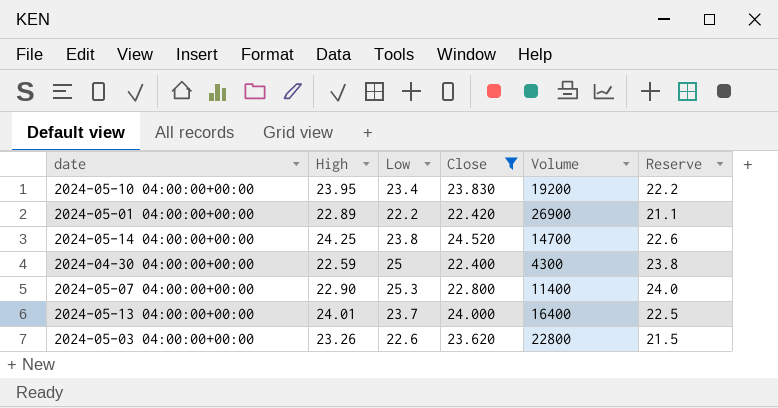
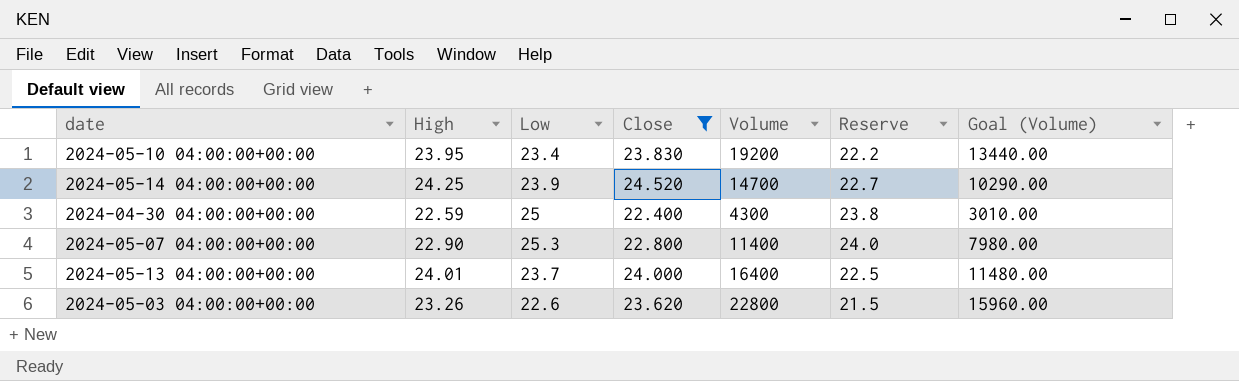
column Goal (Volume) | formula: none -> [Volume] * 0.7
row 2024-05-01 04:00:00+00:00: 22.89 | 22.2 | 22.420 | 26900 | 21.1 -> none
2024-05-14 04:00:00+00:00 | Low: 23.8 -> 23.9
2024-05-14 04:00:00+00:00 | Reserve: 22.6 -> 22.7

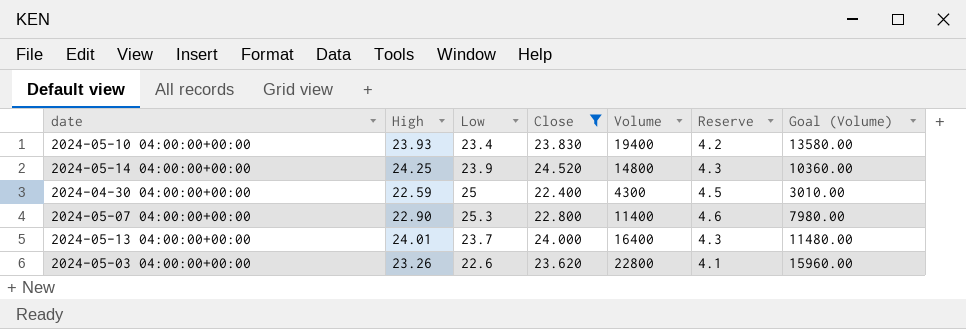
column Reserve | formula: [Low] * 0.95 -> [Low] * 0.18
2024-05-10 04:00:00+00:00 | High: 23.95 -> 23.93
2024-05-10 04:00:00+00:00 | Volume: 19200 -> 19400
2024-05-10 04:00:00+00:00 | Goal (Volume): 13440.00 -> 13580.00
2024-05-14 04:00:00+00:00 | Volume: 14700 -> 14800
2024-05-14 04:00:00+00:00 | Goal (Volume): 10290.00 -> 10360.00

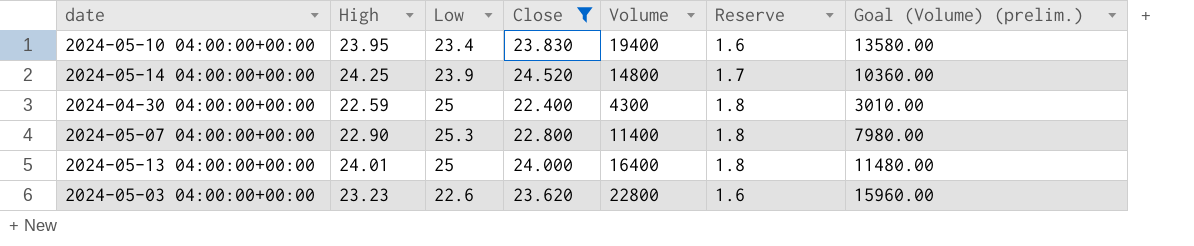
column Reserve | formula: [Low] * 0.18 -> [Low] * 0.07
column name: Goal (Volume) -> Goal (Volume) (prelim.)
2024-05-10 04:00:00+00:00 | High: 23.93 -> 23.95
2024-05-13 04:00:00+00:00 | Low: 23.7 -> 25
2024-05-03 04:00:00+00:00 | High: 23.26 -> 23.23

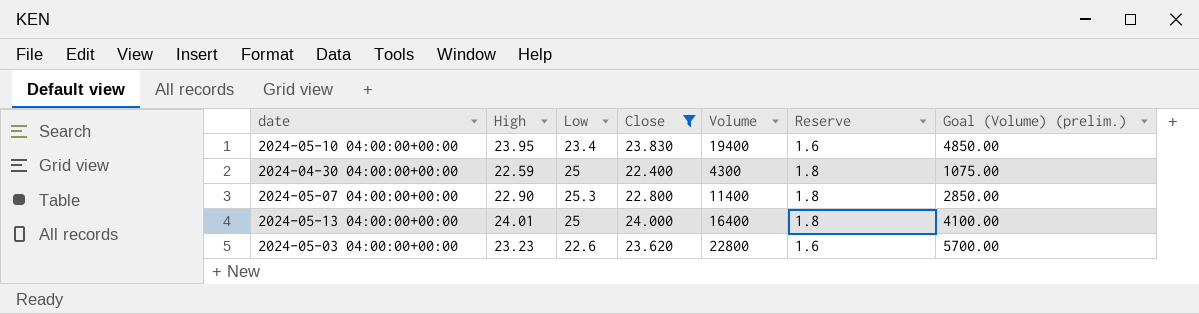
column Goal (Volume) (prelim.) | formula: [Volume] * 0.7 -> [Volume] * 0.25
row 2024-05-14 04:00:00+00:00: 24.25 | 23.9 | 24.520 | 14800 | 1.7 | 10360.00 -> none

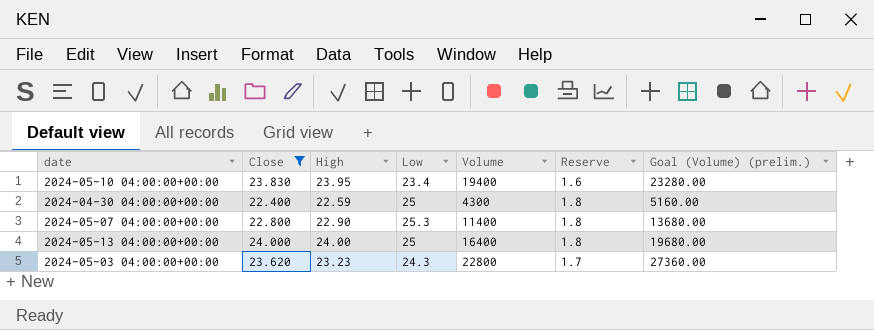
column Close | position: 4 -> 2
column Goal (Volume) (prelim.) | formula: [Volume] * 0.25 -> [Volume] * 1.2
2024-05-13 04:00:00+00:00 | High: 24.01 -> 24.00
2024-05-03 04:00:00+00:00 | Low: 22.6 -> 24.3
2024-05-03 04:00:00+00:00 | Reserve: 1.6 -> 1.7

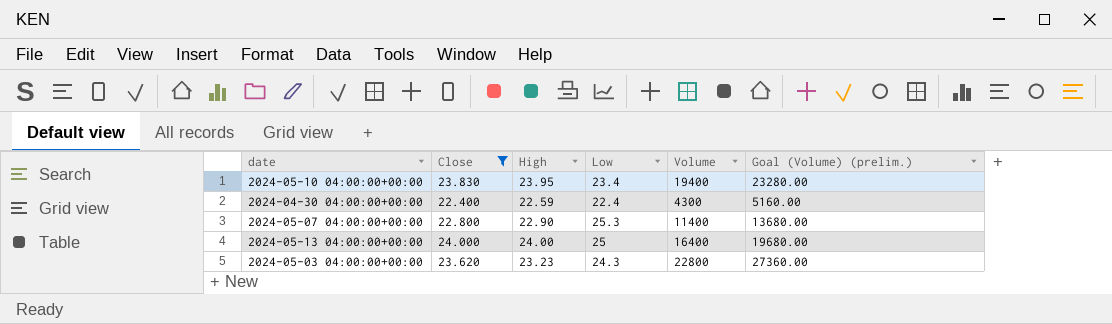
column Reserve | formula: [Low] * 0.07 -> none
2024-04-30 04:00:00+00:00 | Low: 25 -> 22.4

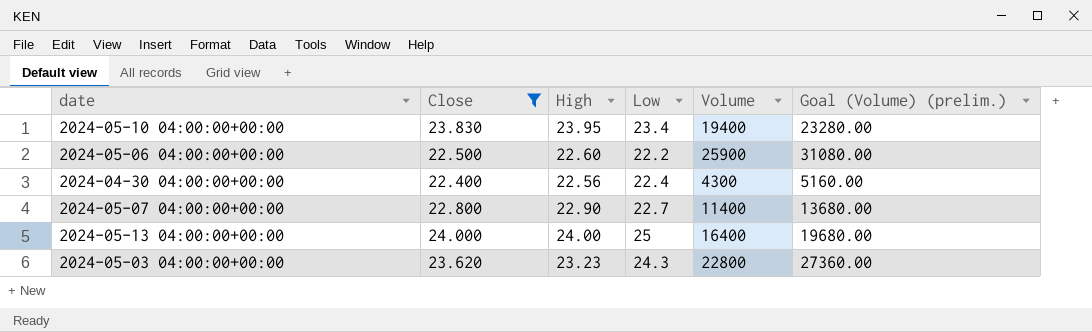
row 2024-05-06 04:00:00+00:00: none -> 22.500 | 22.60 | 22.2 | 25900 | 31080.00
2024-04-30 04:00:00+00:00 | High: 22.59 -> 22.56
2024-05-07 04:00:00+00:00 | Low: 25.3 -> 22.7

